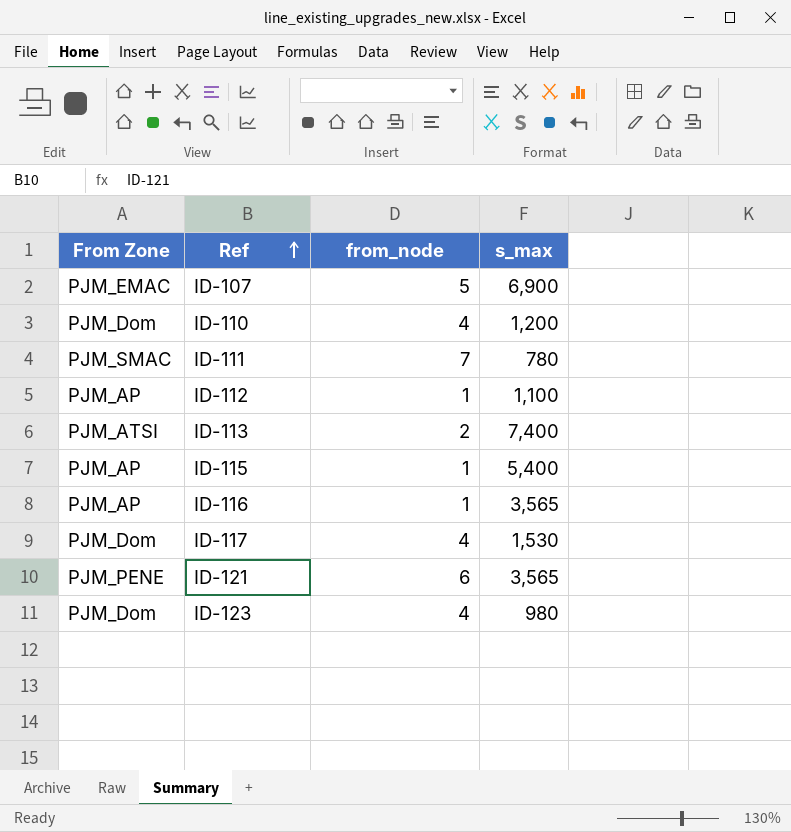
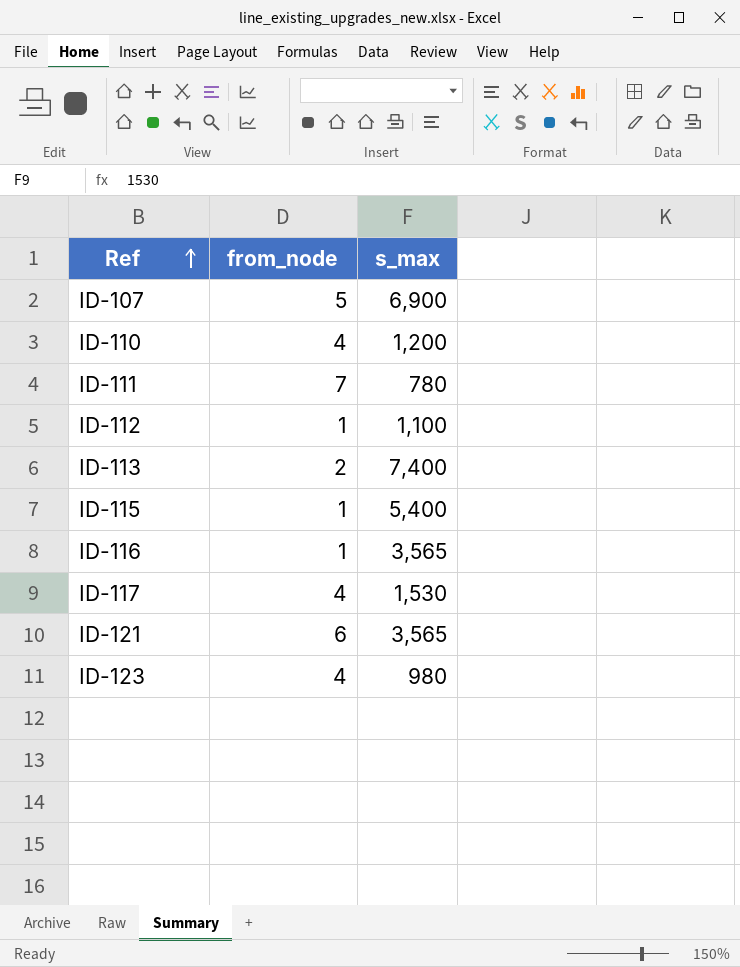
column From Zone | position: 1 -> none

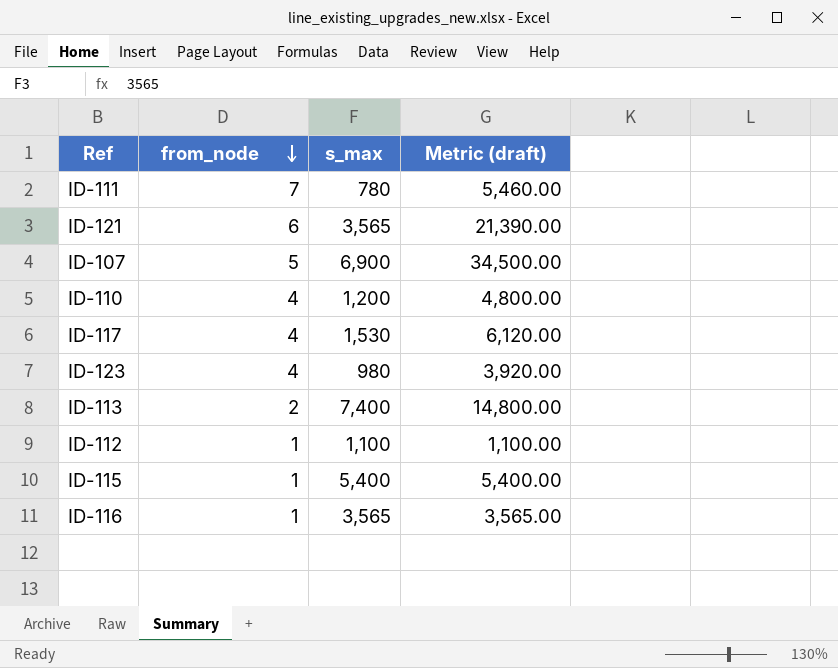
row order: Ref ascending -> from_node descending
column Metric (draft) | formula: none -> [from_node] * [s_max]

